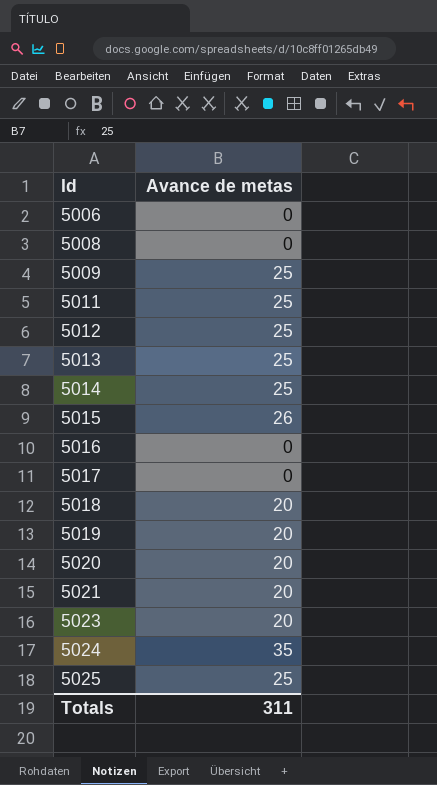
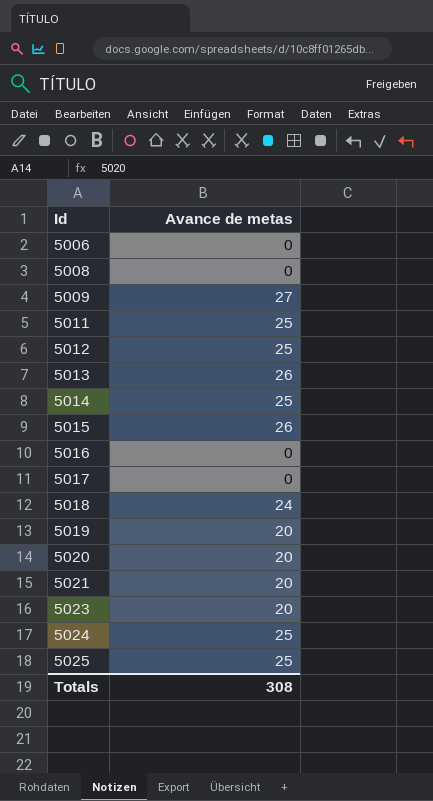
5009 | Avance de metas: 25 -> 27
5013 | Avance de metas: 25 -> 26
5018 | Avance de metas: 20 -> 24
5024 | Avance de metas: 35 -> 25
Totals | Avance de metas: 311 -> 308

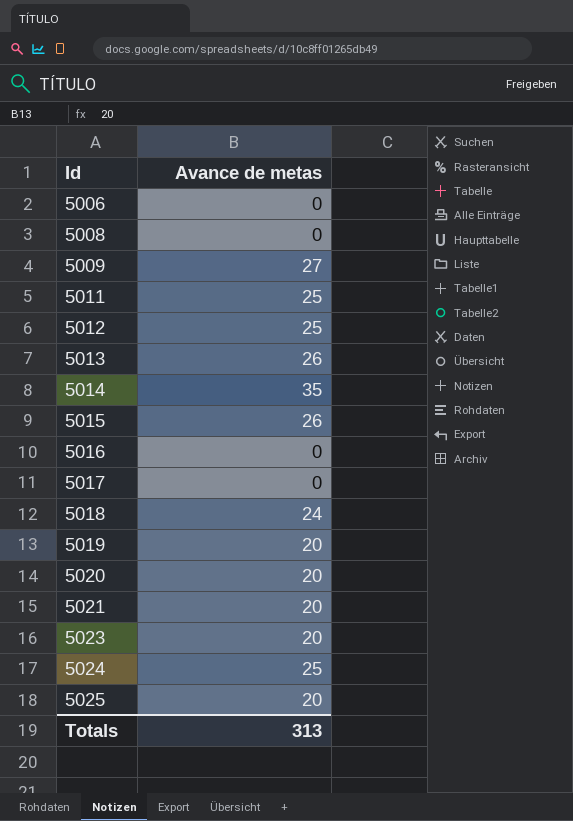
5014 | Avance de metas: 25 -> 35
5025 | Avance de metas: 25 -> 20
Totals | Avance de metas: 308 -> 313

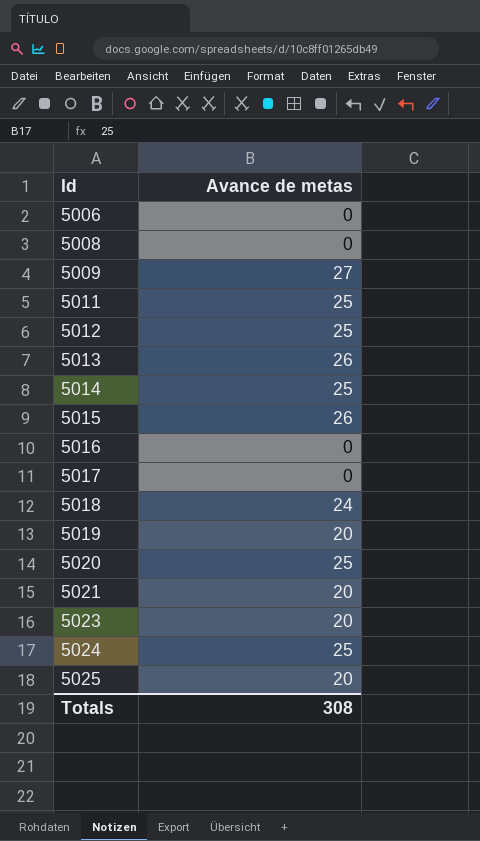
5014 | Avance de metas: 35 -> 25
5020 | Avance de metas: 20 -> 25
Totals | Avance de metas: 313 -> 308

